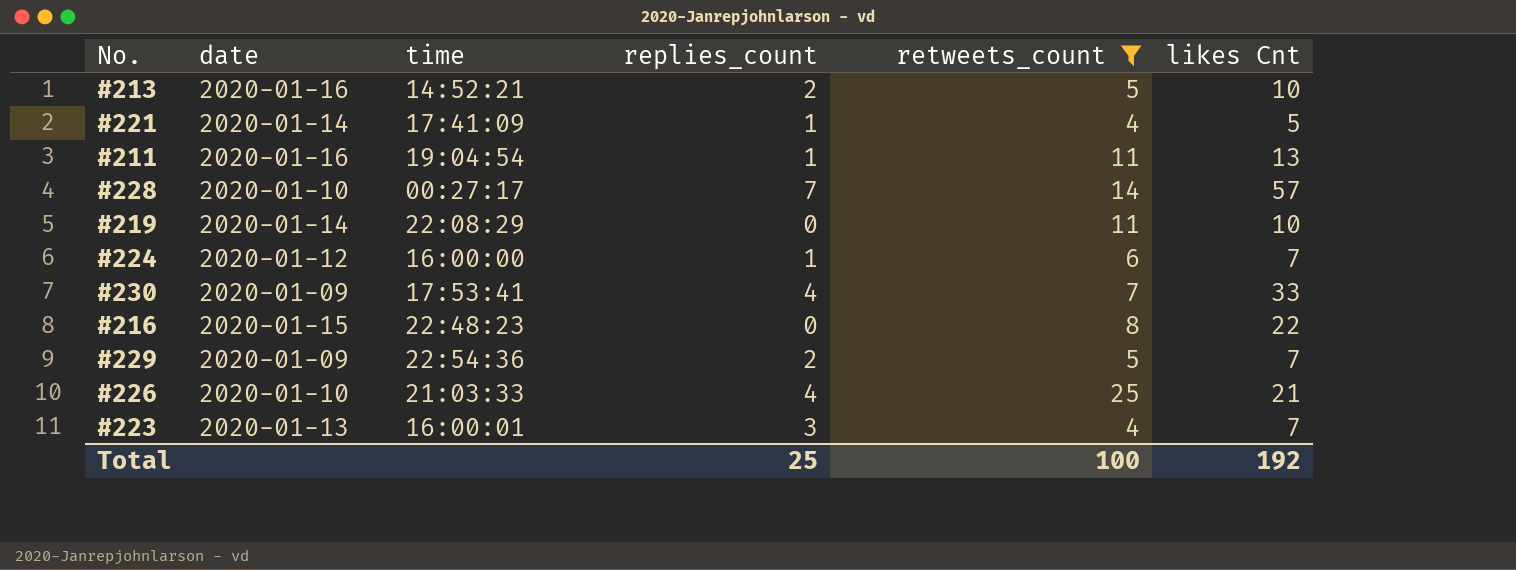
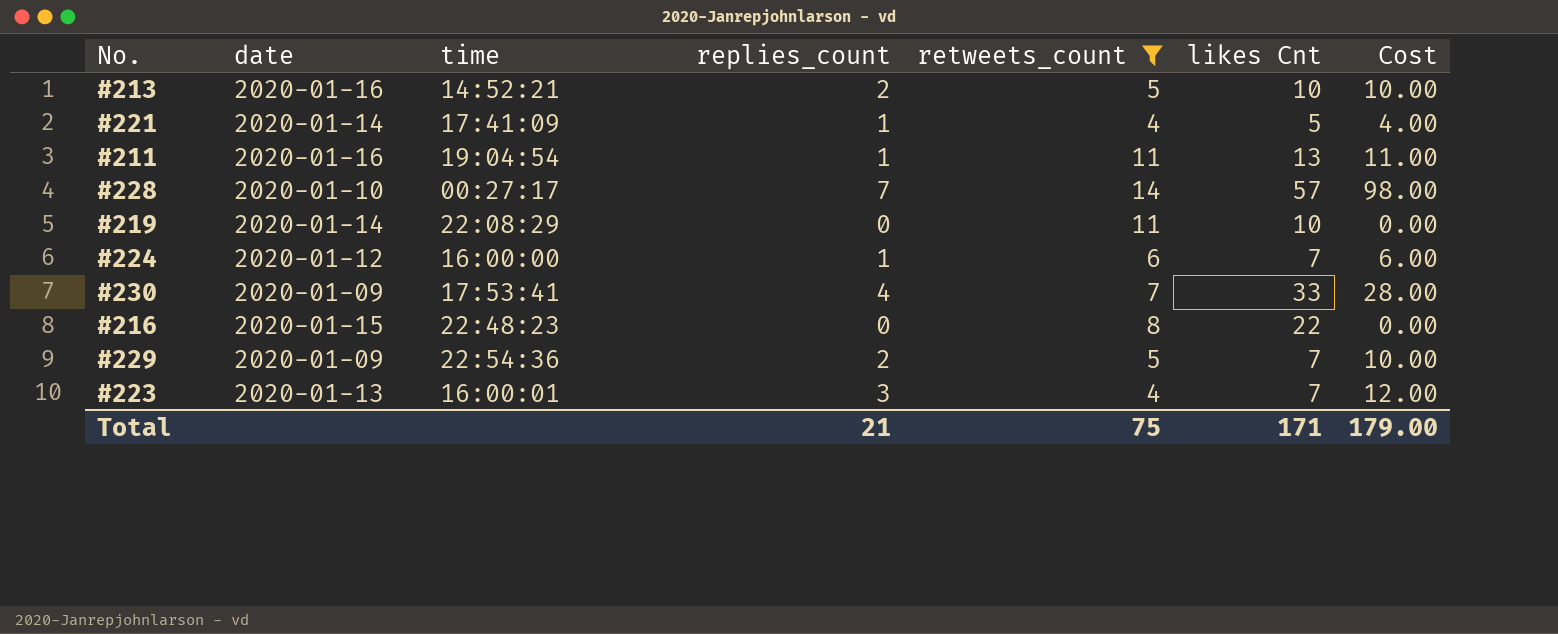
column Cost | formula: none -> [replies_count] * [retweets_count]
row #226: 2020-01-10 | 21:03:33 | 4 | 25 | 21 -> none
Total | replies_count: 25 -> 21
Total | retweets_count: 100 -> 75
Total | likes Cnt: 192 -> 171

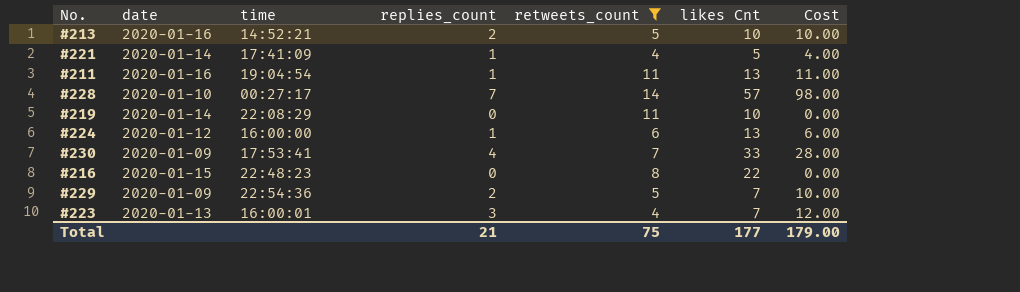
#224 | likes Cnt: 7 -> 13
Total | likes Cnt: 171 -> 177

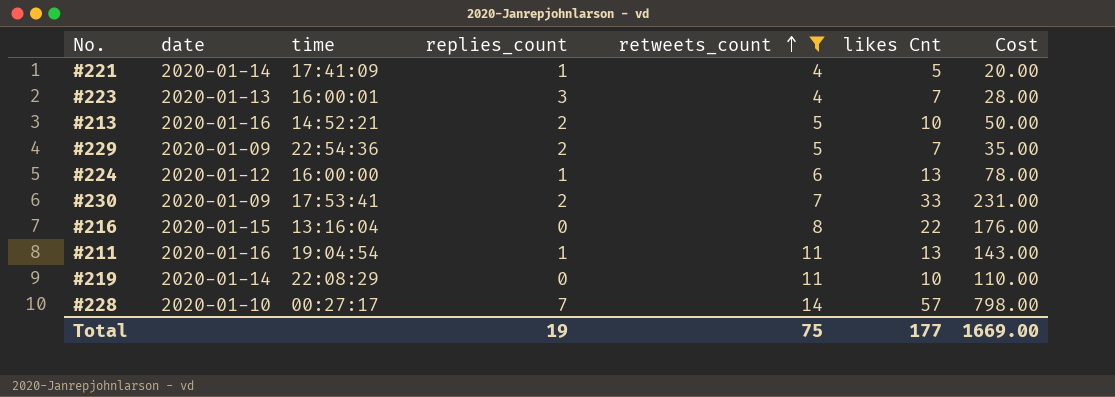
row order: none -> retweets_count ascending
column Cost | formula: [replies_count] * [retweets_count] -> [retweets_count] * [likes Cnt]
#230 | replies_count: 4 -> 2
#216 | time: 22:48:23 -> 13:16:04
Total | replies_count: 21 -> 19
Total | Cost: 179.00 -> 1669.00

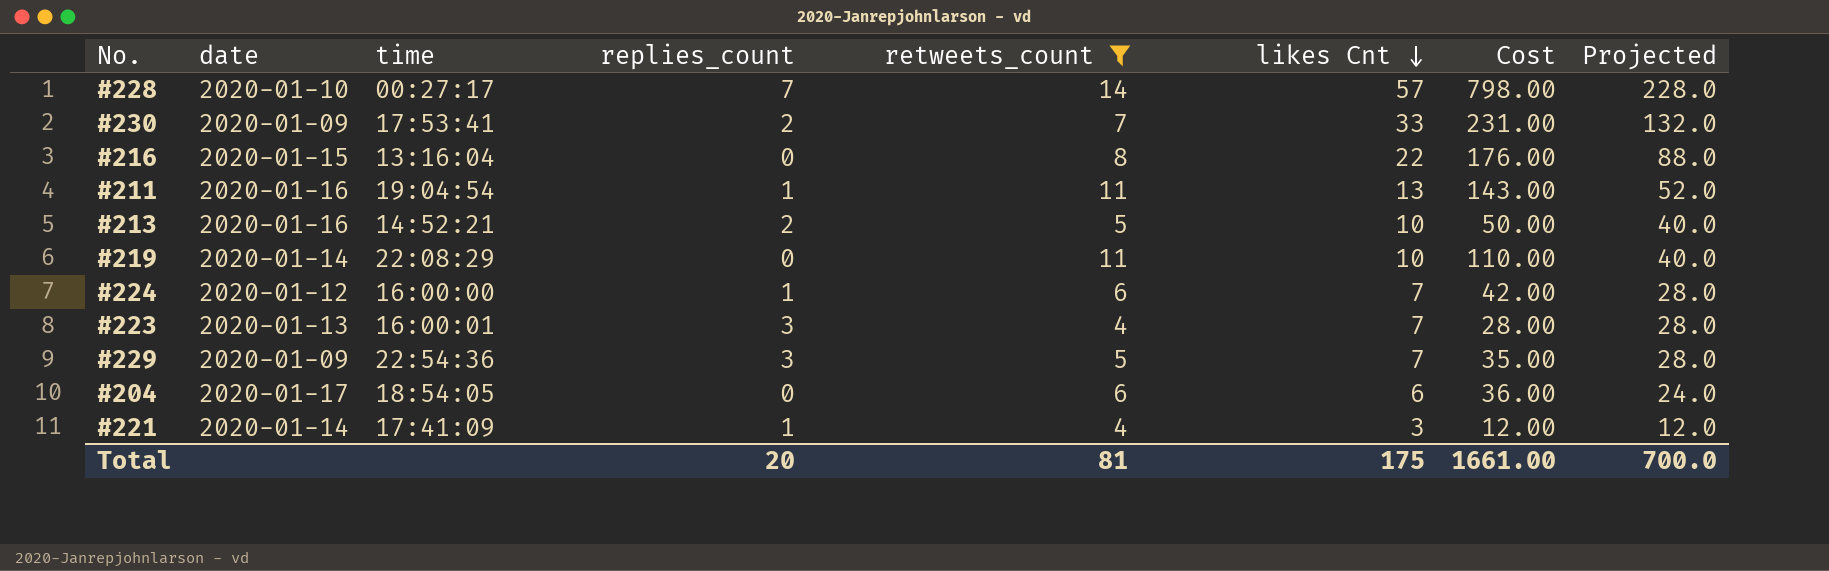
row order: retweets_count ascending -> likes Cnt descending
column Projected | formula: none -> [likes Cnt] * 4
#224 | likes Cnt: 13 -> 7
#224 | Cost: 78.00 -> 42.00
#229 | replies_count: 2 -> 3
row #204: none -> 2020-01-17 | 18:54:05 | 0 | 6 | 6 | 36.00 | 24.0
#221 | likes Cnt: 5 -> 3
#221 | Cost: 20.00 -> 12.00
Total | replies_count: 19 -> 20
Total | retweets_count: 75 -> 81
Total | likes Cnt: 177 -> 175
Total | Cost: 1669.00 -> 1661.00

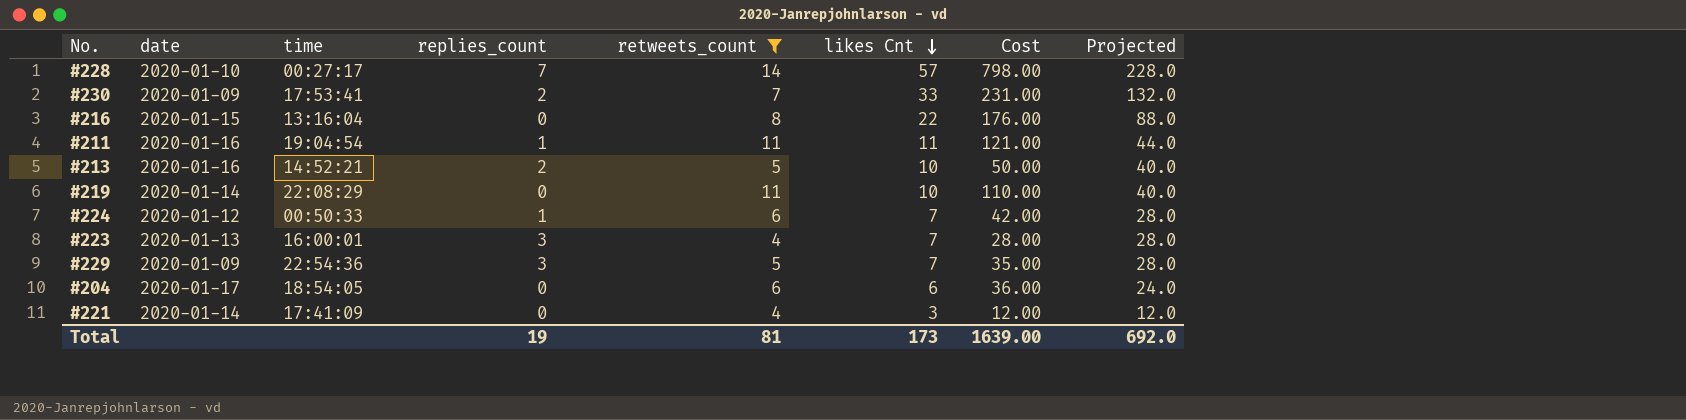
#211 | likes Cnt: 13 -> 11
#211 | Cost: 143.00 -> 121.00
#211 | Projected: 52.0 -> 44.0
#224 | time: 16:00:00 -> 00:50:33
#221 | replies_count: 1 -> 0
Total | replies_count: 20 -> 19
Total | likes Cnt: 175 -> 173
Total | Cost: 1661.00 -> 1639.00
Total | Projected: 700.0 -> 692.0

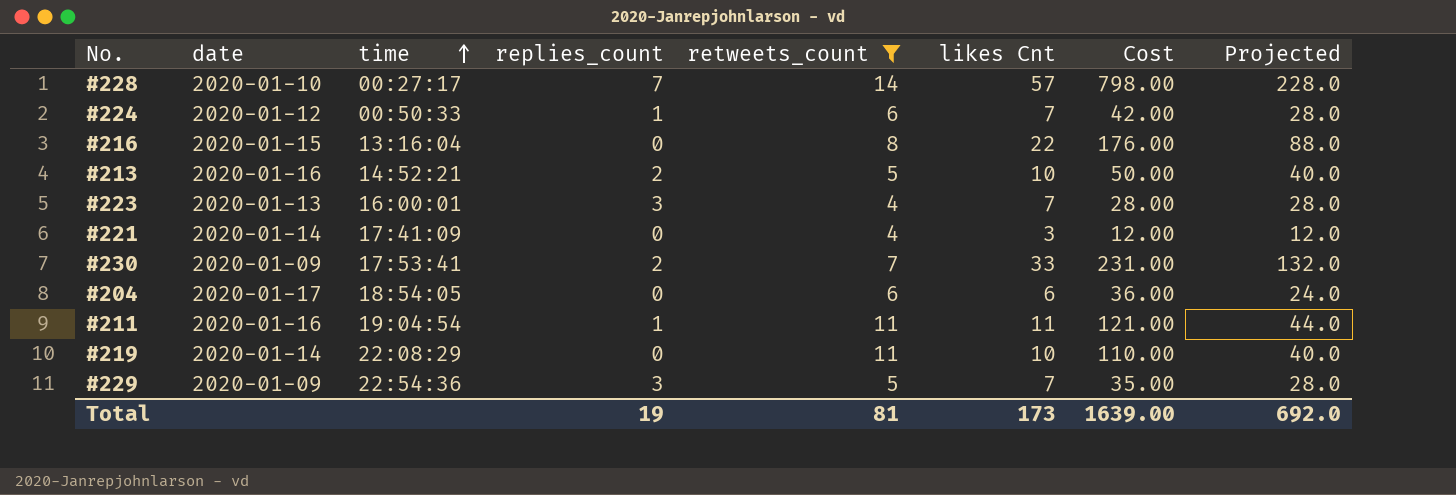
row order: likes Cnt descending -> time ascending

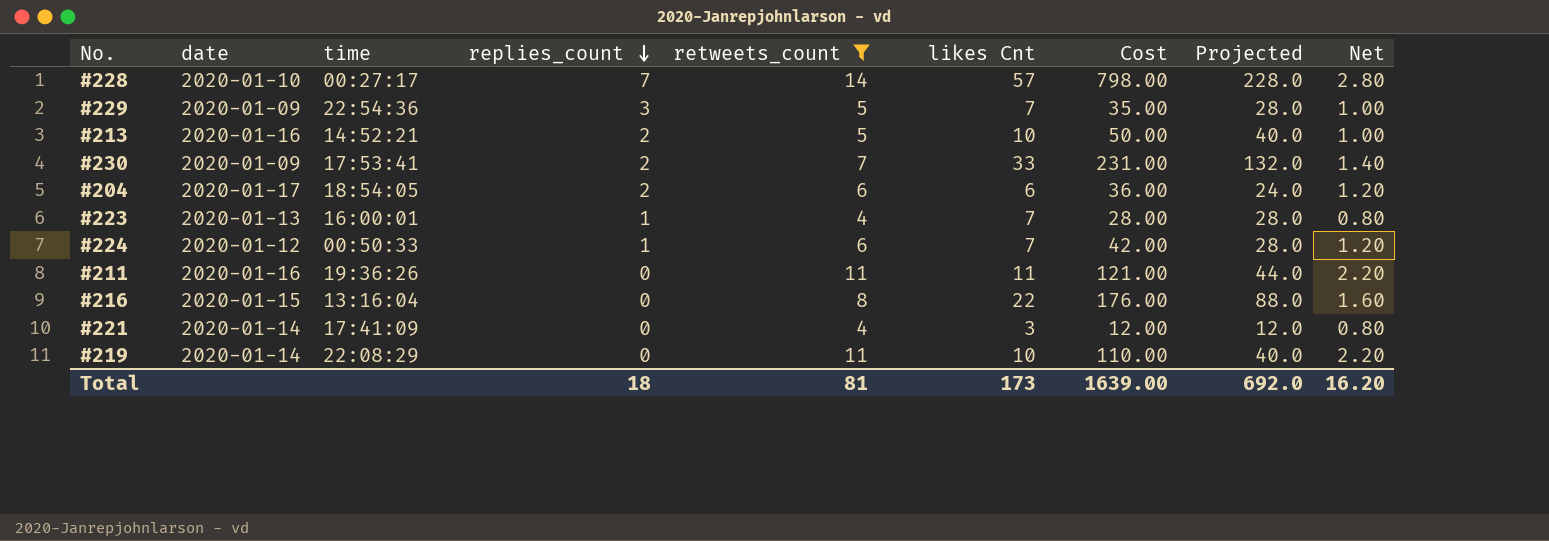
row order: time ascending -> replies_count descending
column Net | formula: none -> [retweets_count] * 0.2
#204 | replies_count: 0 -> 2
#223 | replies_count: 3 -> 1
#211 | time: 19:04:54 -> 19:36:26
#211 | replies_count: 1 -> 0
Total | replies_count: 19 -> 18

